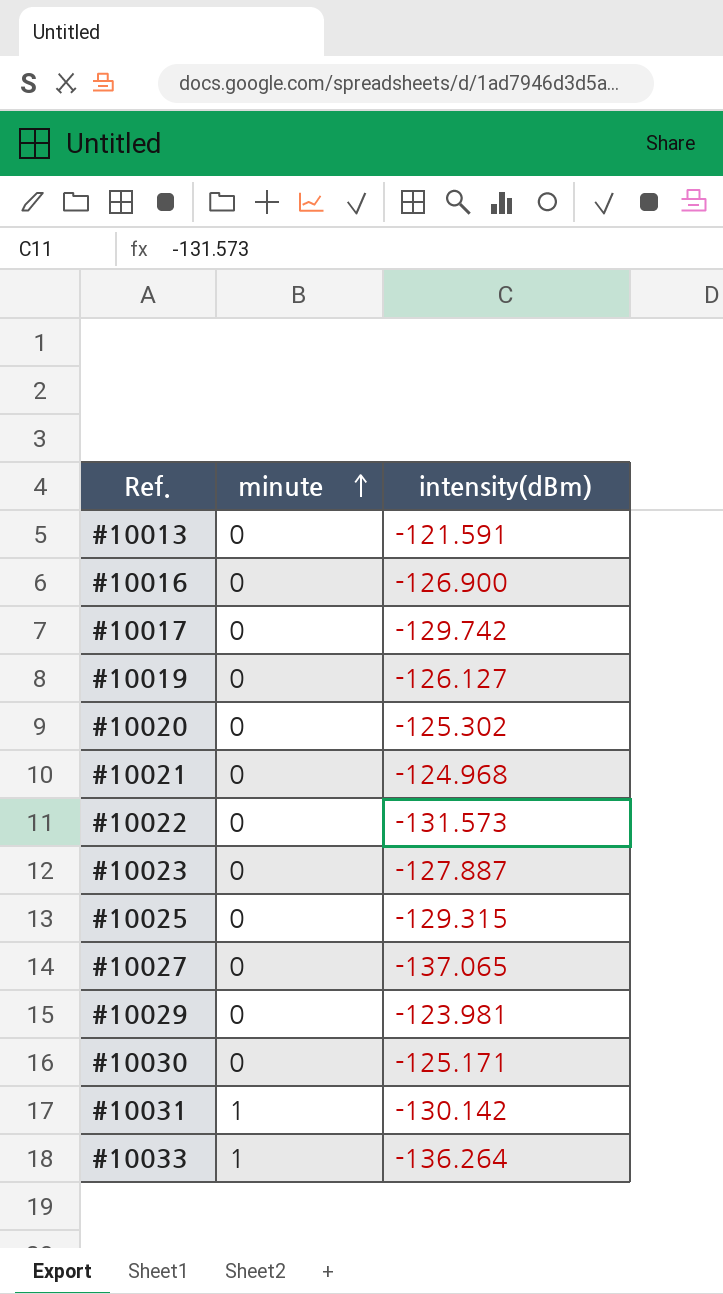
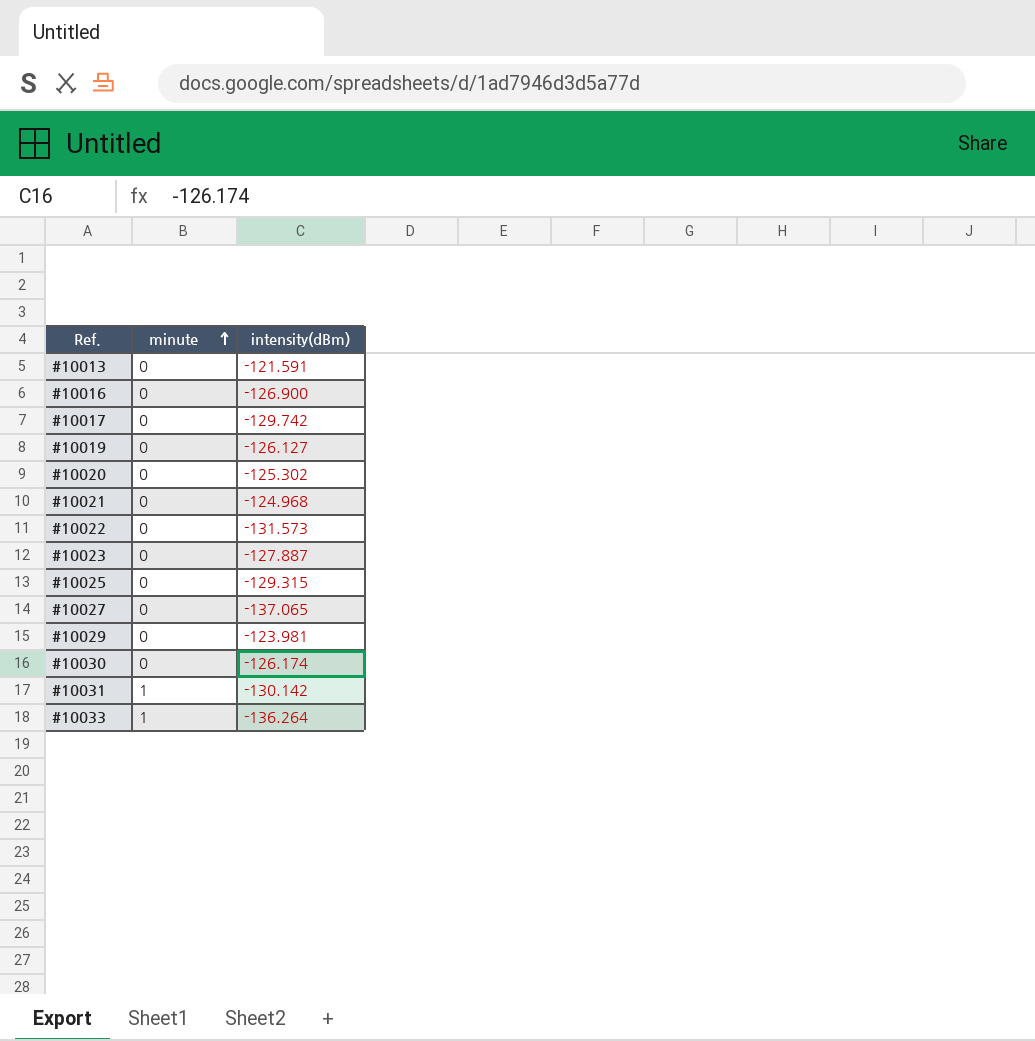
#10030 | intensity(dBm): -125.171 -> -126.174

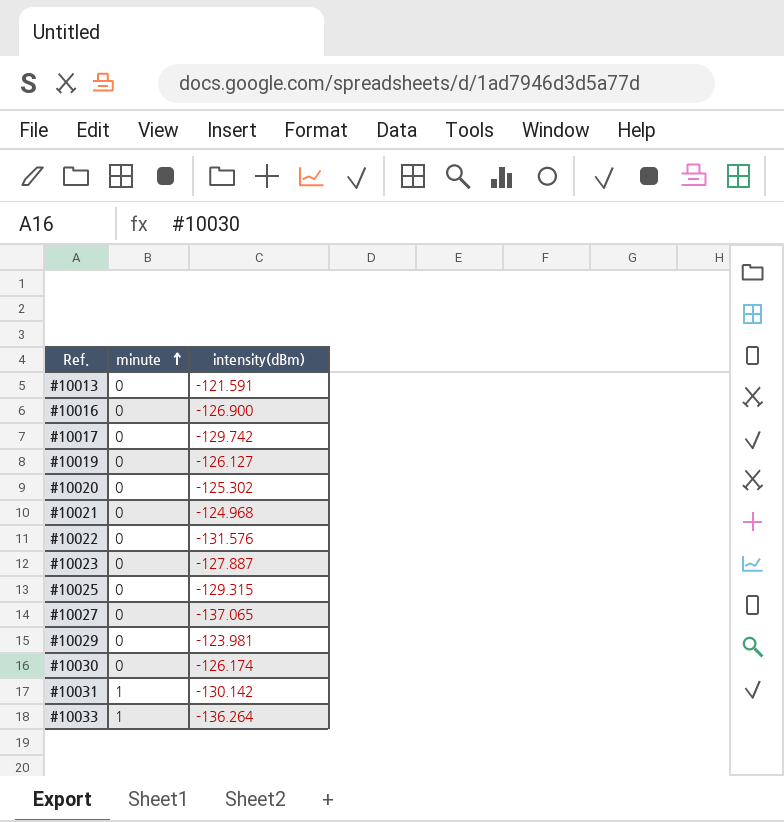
#10022 | intensity(dBm): -131.573 -> -131.576

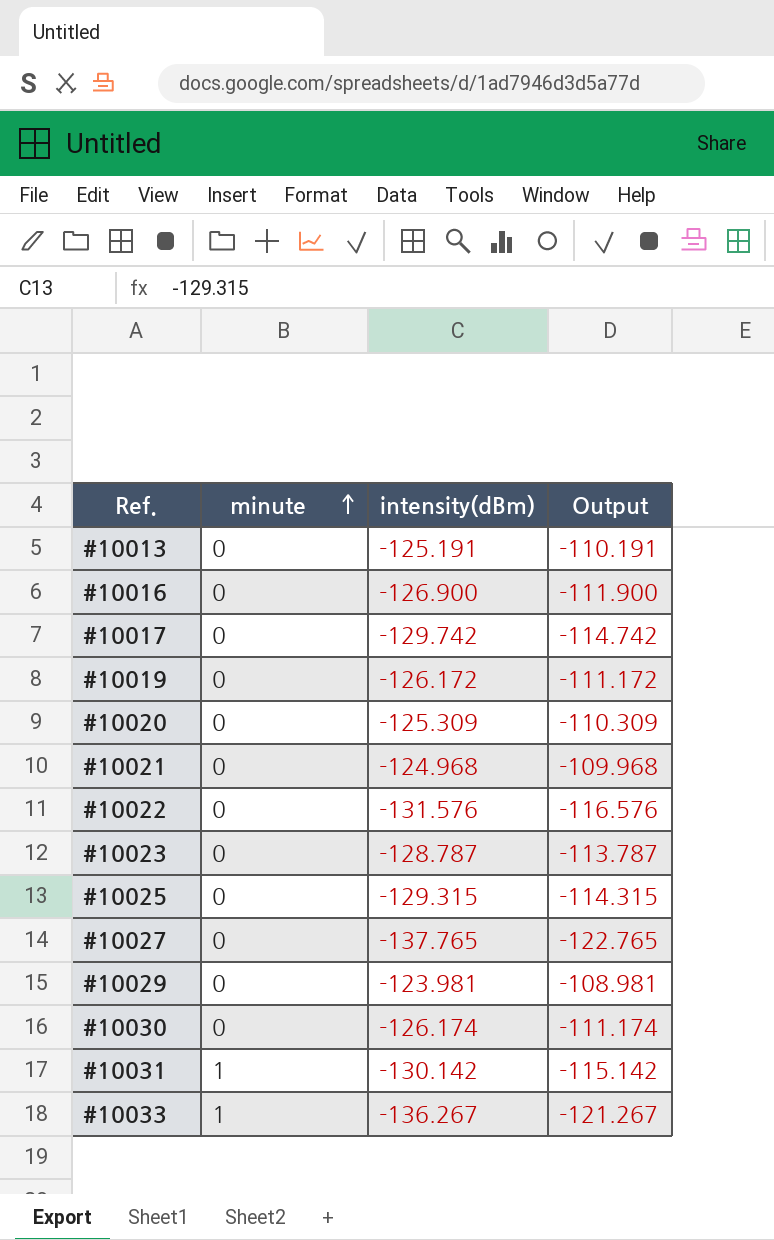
column Output | formula: none -> [intensity(dBm)] + 15
#10013 | intensity(dBm): -121.591 -> -125.191
#10019 | intensity(dBm): -126.127 -> -126.172
#10020 | intensity(dBm): -125.302 -> -125.309
#10023 | intensity(dBm): -127.887 -> -128.787
#10027 | intensity(dBm): -137.065 -> -137.765
#10033 | intensity(dBm): -136.264 -> -136.267

